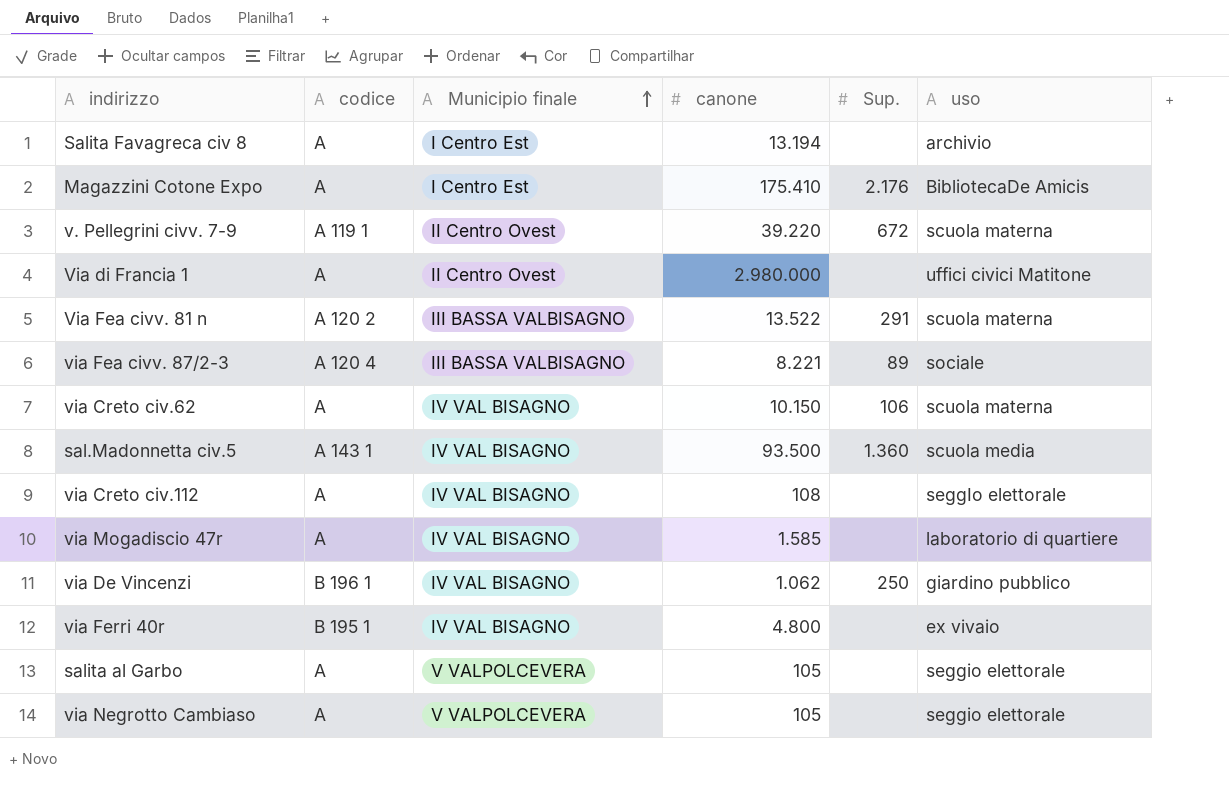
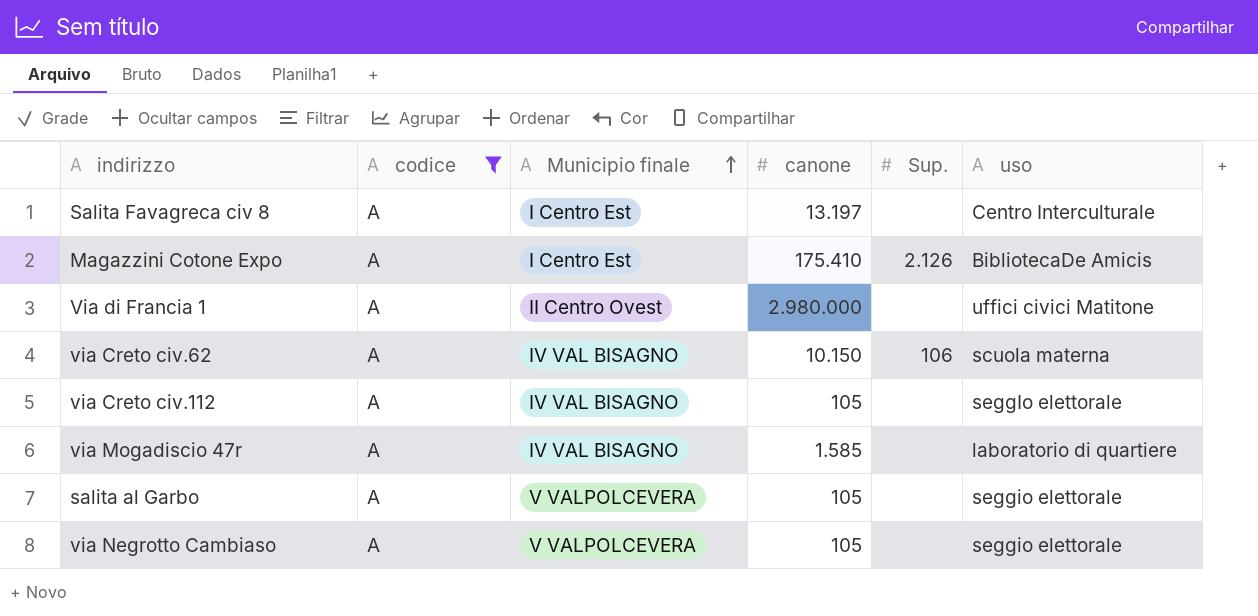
filter: none -> codice = A
Salita Favagreca civ 8 | canone: 13.194 -> 13.197
Salita Favagreca civ 8 | uso: archivio -> Centro Interculturale
Magazzini Cotone Expo | Sup.: 2.176 -> 2.126
via Creto civ.112 | canone: 108 -> 105

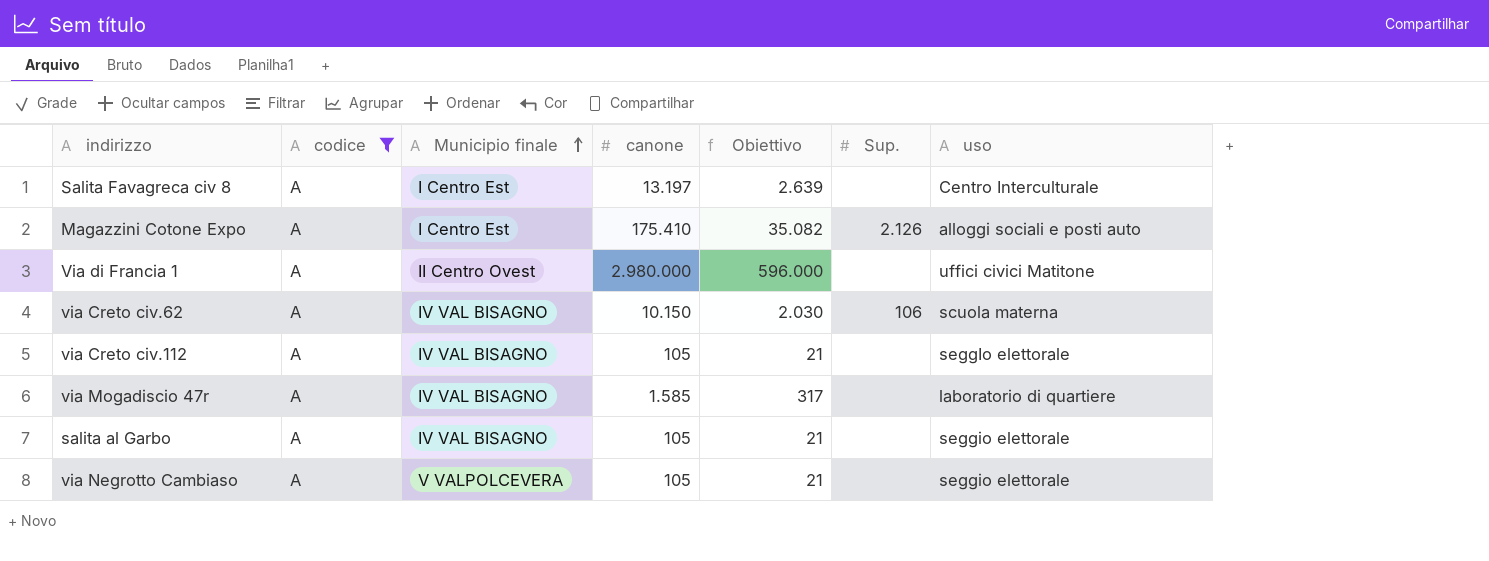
column Obiettivo | formula: none -> [canone] * 0,2
Magazzini Cotone Expo | uso: BibliotecaDe Amicis -> alloggi sociali e posti auto
salita al Garbo | Municipio finale: V VALPOLCEVERA -> IV VAL BISAGNO

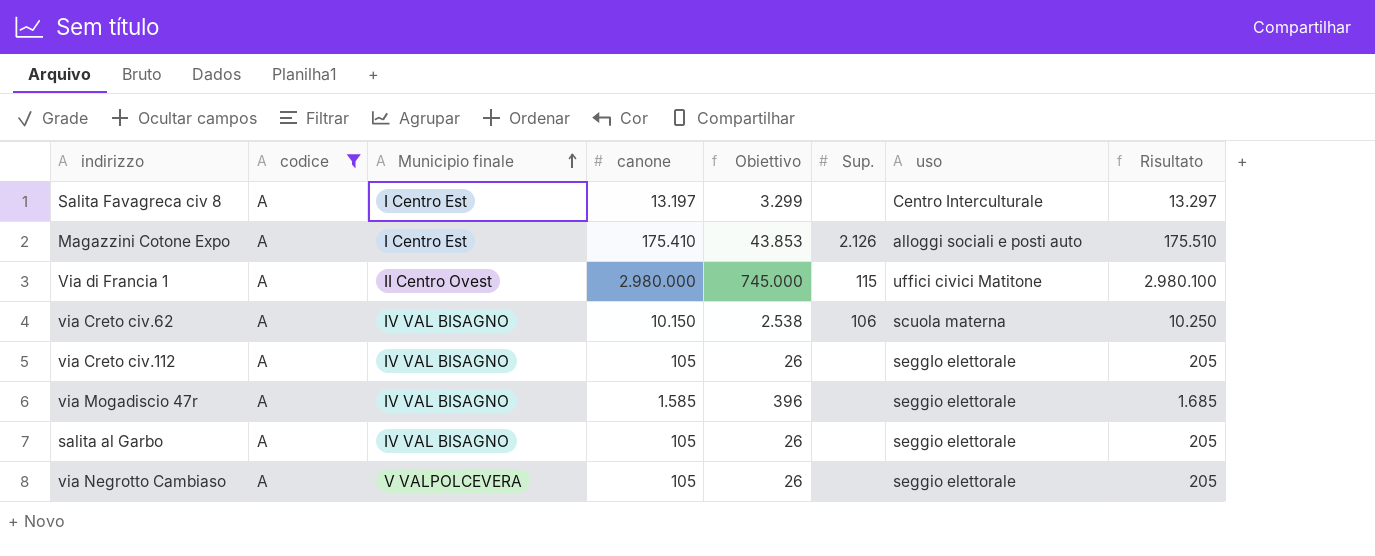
column Obiettivo | formula: [canone] * 0,2 -> [canone] * 0,25
column Risultato | formula: none -> [canone] + 100
Via di Francia 1 | Sup.: none -> 115
via Mogadiscio 47r | uso: laboratorio di quartiere -> seggio elettorale

